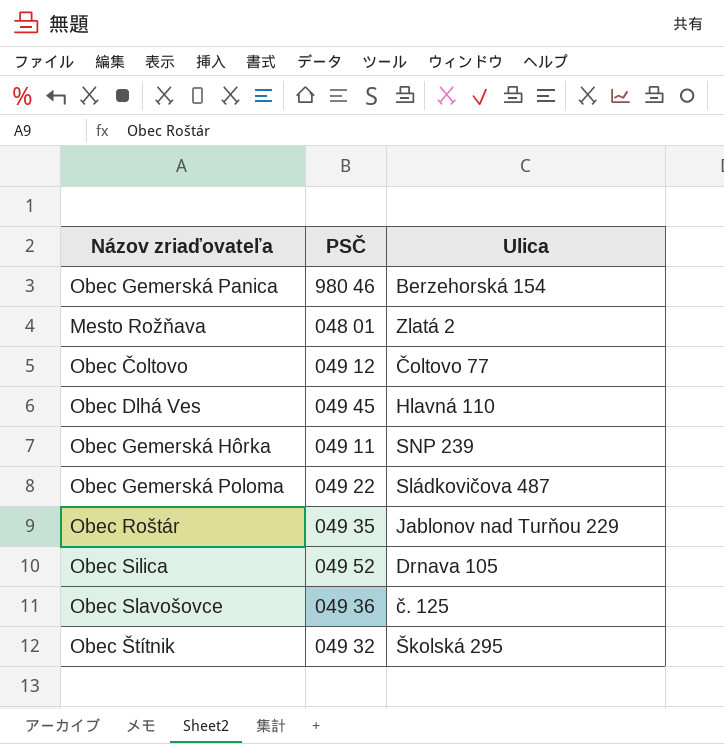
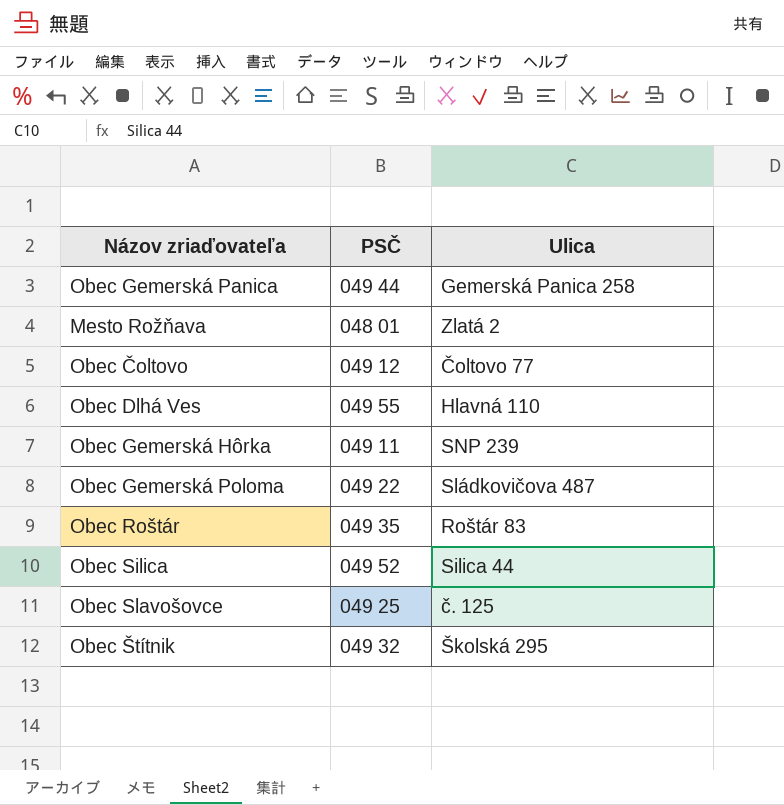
Obec Gemerská Panica | PSČ: 980 46 -> 049 44
Obec Gemerská Panica | Ulica: Berzehorská 154 -> Gemerská Panica 258
Obec Dlhá Ves | PSČ: 049 45 -> 049 55
Obec Roštár | Ulica: Jablonov nad Turňou 229 -> Roštár 83
Obec Silica | Ulica: Drnava 105 -> Silica 44
Obec Slavošovce | PSČ: 049 36 -> 049 25

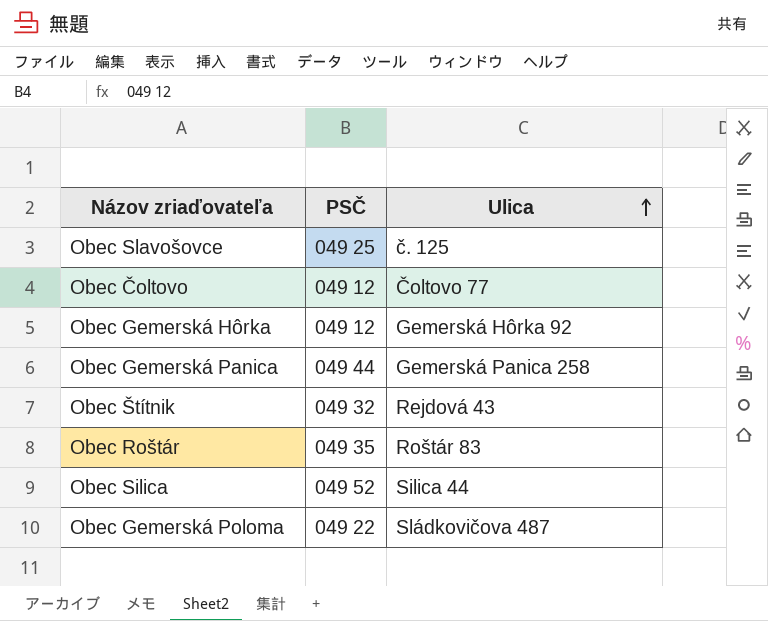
row order: none -> Ulica ascending
row Mesto Rožňava: 048 01 | Zlatá 2 -> none
row Obec Dlhá Ves: 049 55 | Hlavná 110 -> none
Obec Gemerská Hôrka | PSČ: 049 11 -> 049 12
Obec Gemerská Hôrka | Ulica: SNP 239 -> Gemerská Hôrka 92
Obec Štítnik | Ulica: Školská 295 -> Rejdová 43

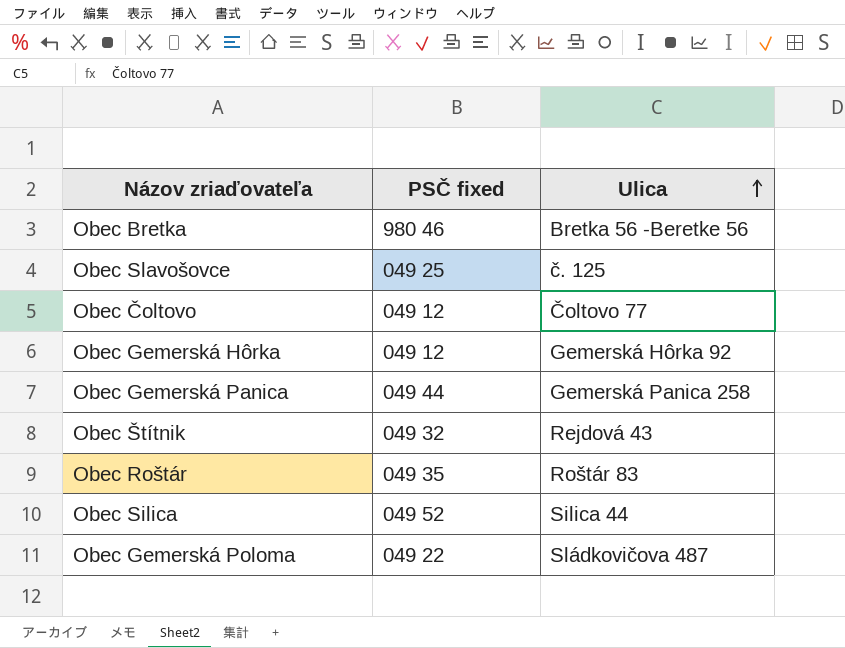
column name: PSČ -> PSČ fixed
row Obec Bretka: none -> 980 46 | Bretka 56 -Beretke 56

